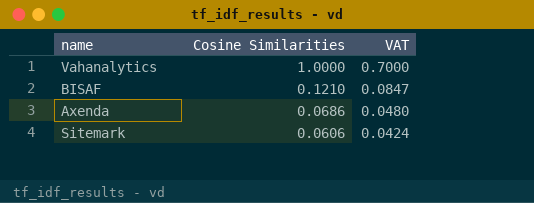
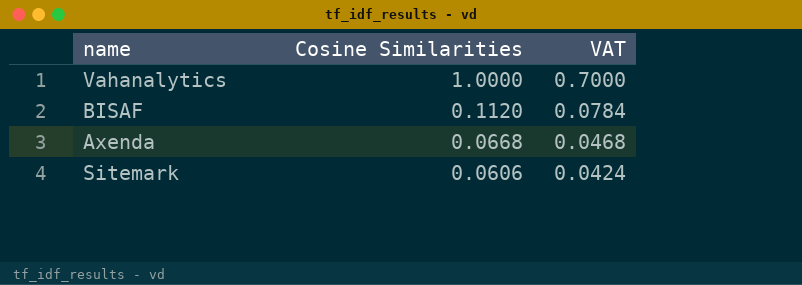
BISAF | Cosine Similarities: 0.1210 -> 0.1120
BISAF | VAT: 0.0847 -> 0.0784
Axenda | Cosine Similarities: 0.0686 -> 0.0668
Axenda | VAT: 0.0480 -> 0.0468

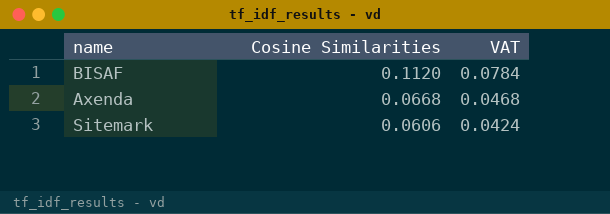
row Vahanalytics: 1.0000 | 0.7000 -> none

